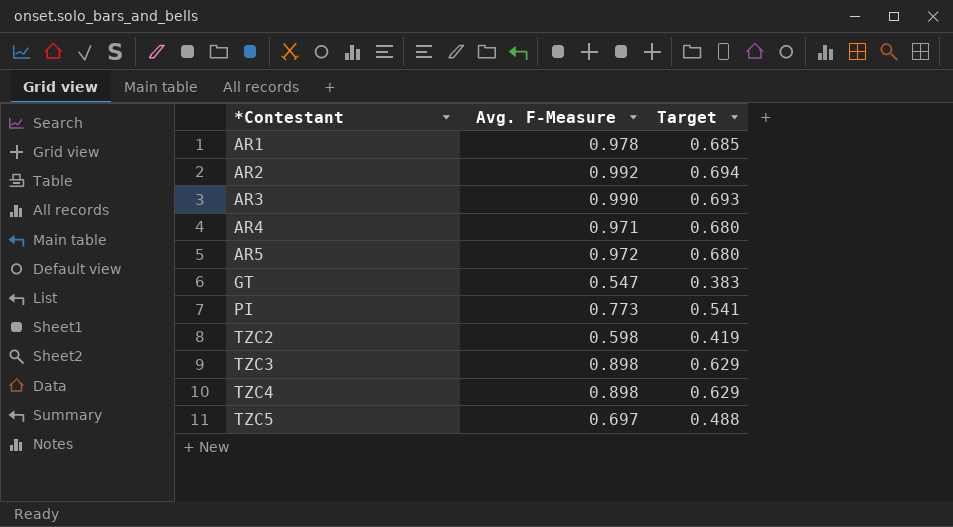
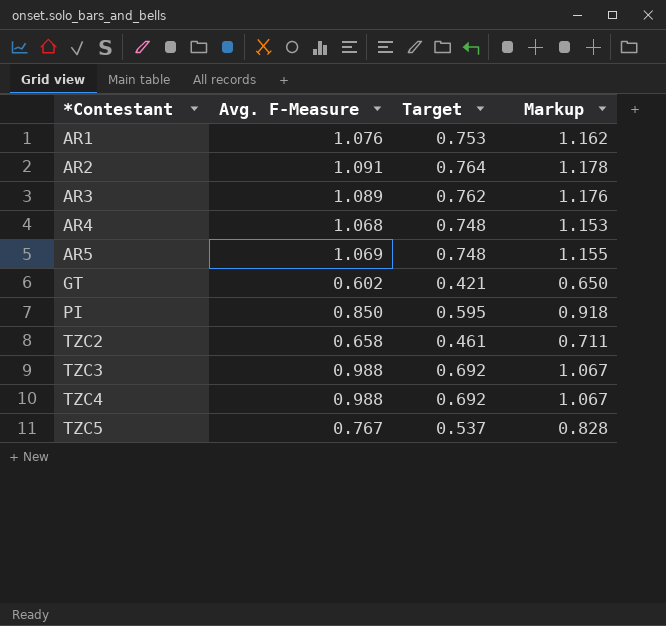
column Markup | formula: none -> [Avg. F-Measure] * 1.08
AR1 | Avg. F-Measure: 0.978 -> 1.076
AR1 | Target: 0.685 -> 0.753
AR2 | Avg. F-Measure: 0.992 -> 1.091
AR2 | Target: 0.694 -> 0.764
AR3 | Avg. F-Measure: 0.990 -> 1.089
AR3 | Target: 0.693 -> 0.762
AR4 | Avg. F-Measure: 0.971 -> 1.068
AR4 | Target: 0.680 -> 0.748
AR5 | Avg. F-Measure: 0.972 -> 1.069
AR5 | Target: 0.680 -> 0.748
GT | Avg. F-Measure: 0.547 -> 0.602
GT | Target: 0.383 -> 0.421
PI | Avg. F-Measure: 0.773 -> 0.850
PI | Target: 0.541 -> 0.595
TZC2 | Avg. F-Measure: 0.598 -> 0.658
TZC2 | Target: 0.419 -> 0.461
TZC3 | Avg. F-Measure: 0.898 -> 0.988
TZC3 | Target: 0.629 -> 0.692
TZC4 | Avg. F-Measure: 0.898 -> 0.988
TZC4 | Target: 0.629 -> 0.692
TZC5 | Avg. F-Measure: 0.697 -> 0.767
TZC5 | Target: 0.488 -> 0.537

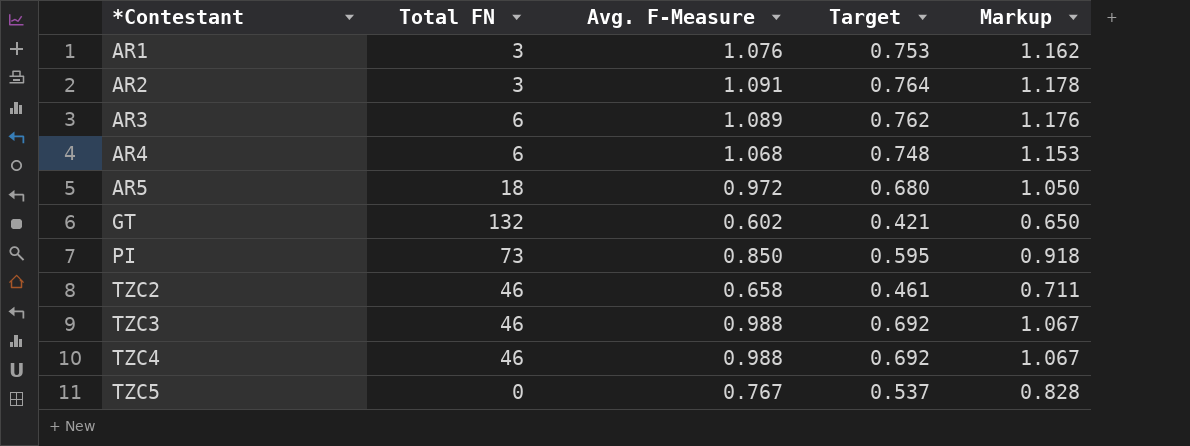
column Total FN | position: none -> 2
AR5 | Avg. F-Measure: 1.069 -> 0.972
AR5 | Target: 0.748 -> 0.680
AR5 | Markup: 1.155 -> 1.050

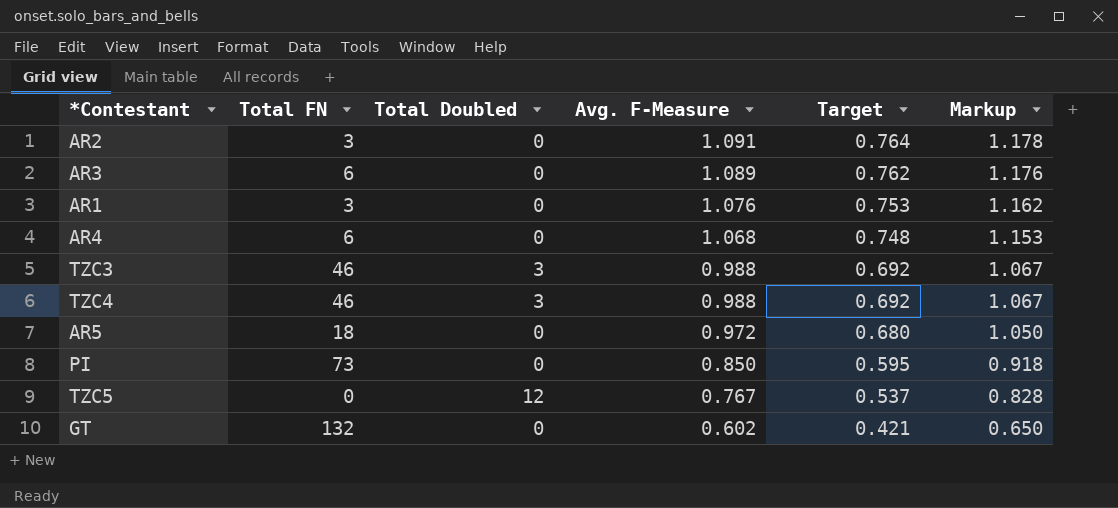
row order: *Contestant ascending -> Avg. F-Measure descending
column Total Doubled | position: none -> 3
row TZC2: 46 | 0.658 | 0.461 | 0.711 -> none

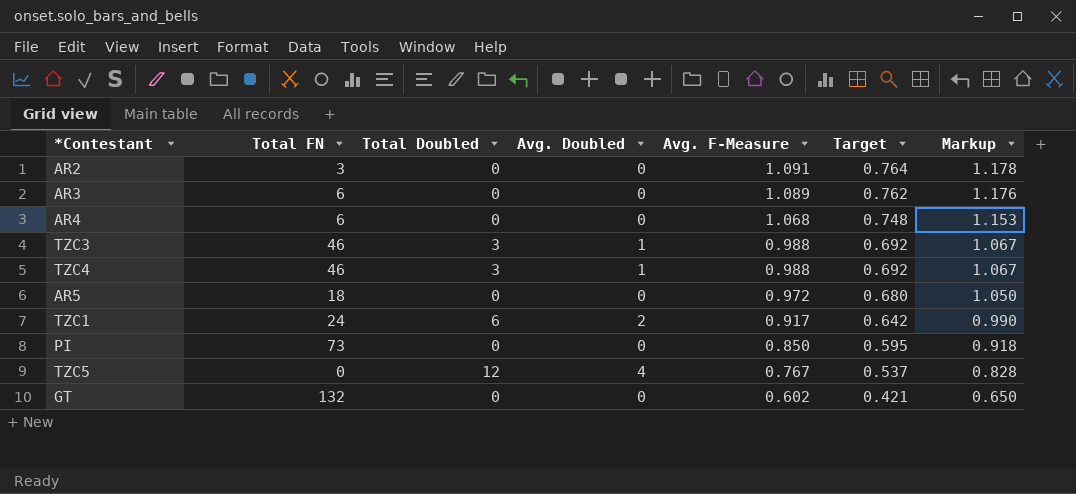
column Avg. Doubled | position: none -> 4
row AR1: 3 | 0 | 1.076 | 0.753 | 1.162 -> none
row TZC1: none -> 24 | 6 | 2 | 0.917 | 0.642 | 0.990

